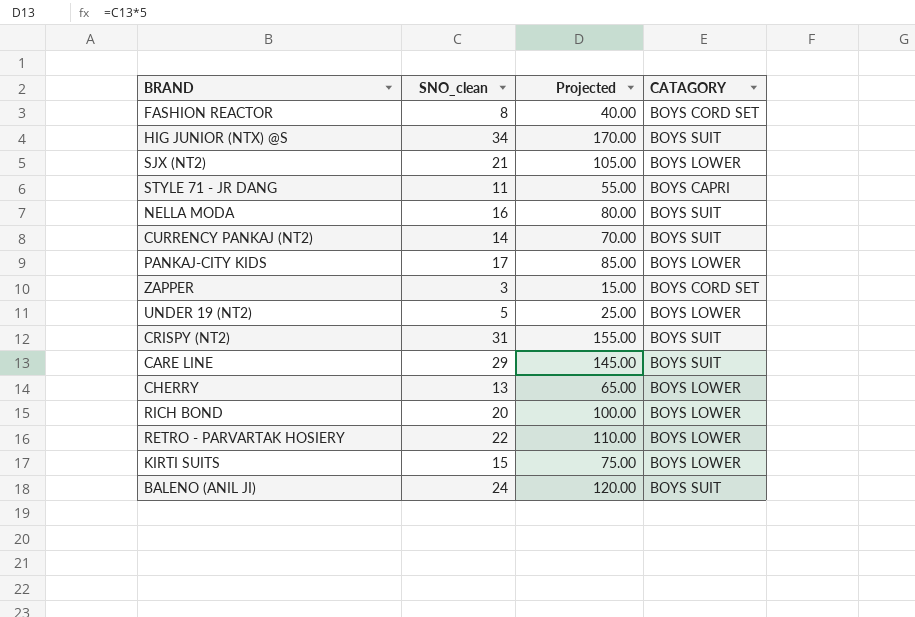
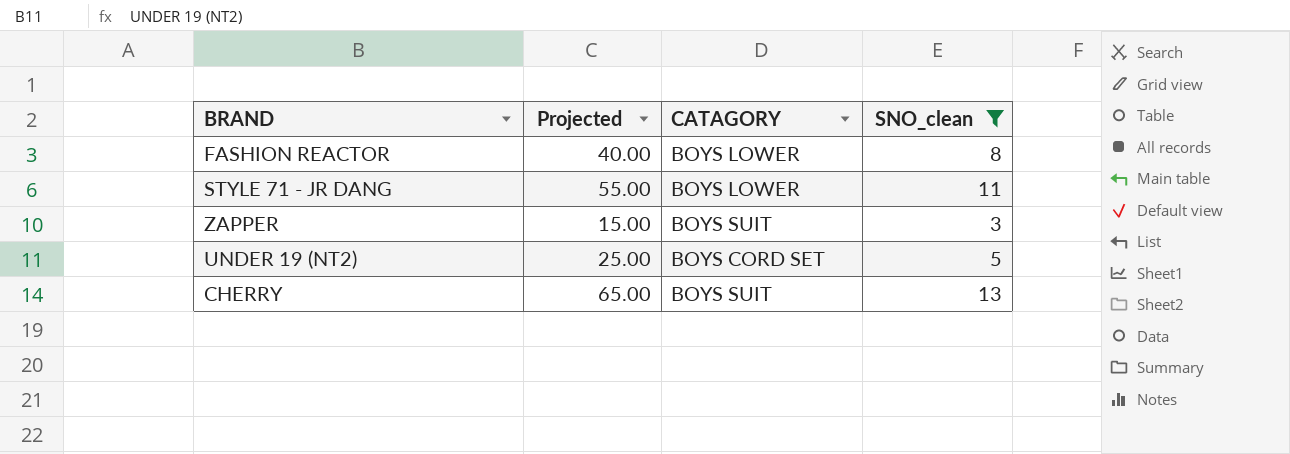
filter: none -> SNO_clean <= 13
column SNO_clean | position: 2 -> 4
FASHION REACTOR | CATAGORY: BOYS CORD SET -> BOYS LOWER
STYLE 71 - JR DANG | CATAGORY: BOYS CAPRI -> BOYS LOWER
ZAPPER | CATAGORY: BOYS CORD SET -> BOYS SUIT
UNDER 19 (NT2) | CATAGORY: BOYS LOWER -> BOYS CORD SET
CHERRY | CATAGORY: BOYS LOWER -> BOYS SUIT

